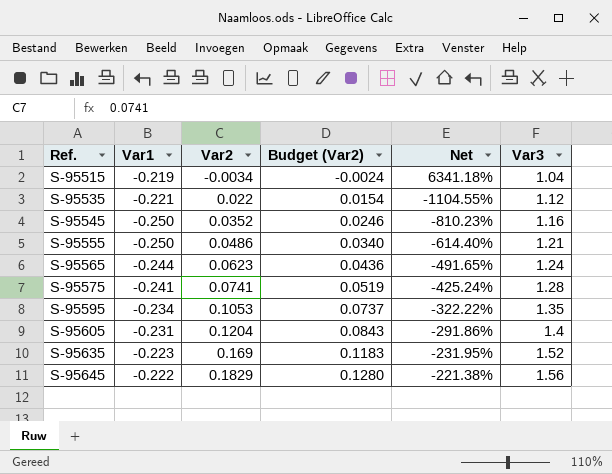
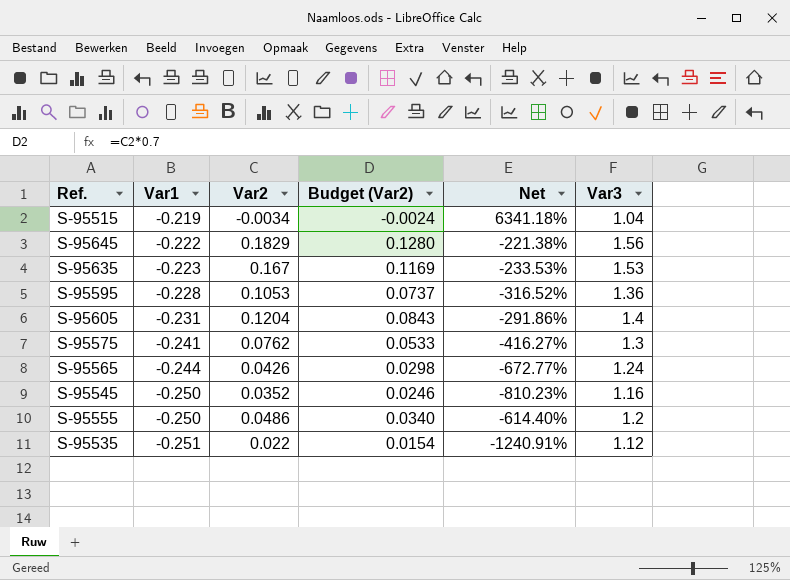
row order: Ref. ascending -> Var1 descending
S-95635 | Var2: 0.169 -> 0.167
S-95635 | Budget (Var2): 0.1183 -> 0.1169
S-95635 | Net: -231.95% -> -233.53%
S-95635 | Var3: 1.52 -> 1.53
S-95595 | Var1: -0.234 -> -0.228
S-95595 | Net: -322.22% -> -316.52%
S-95595 | Var3: 1.35 -> 1.36
S-95575 | Var2: 0.0741 -> 0.0762
S-95575 | Budget (Var2): 0.0519 -> 0.0533
S-95575 | Net: -425.24% -> -416.27%
S-95575 | Var3: 1.28 -> 1.3
S-95565 | Var2: 0.0623 -> 0.0426
S-95565 | Budget (Var2): 0.0436 -> 0.0298
S-95565 | Net: -491.65% -> -672.77%
S-95555 | Var3: 1.21 -> 1.2
S-95535 | Var1: -0.221 -> -0.251
S-95535 | Net: -1104.55% -> -1240.91%

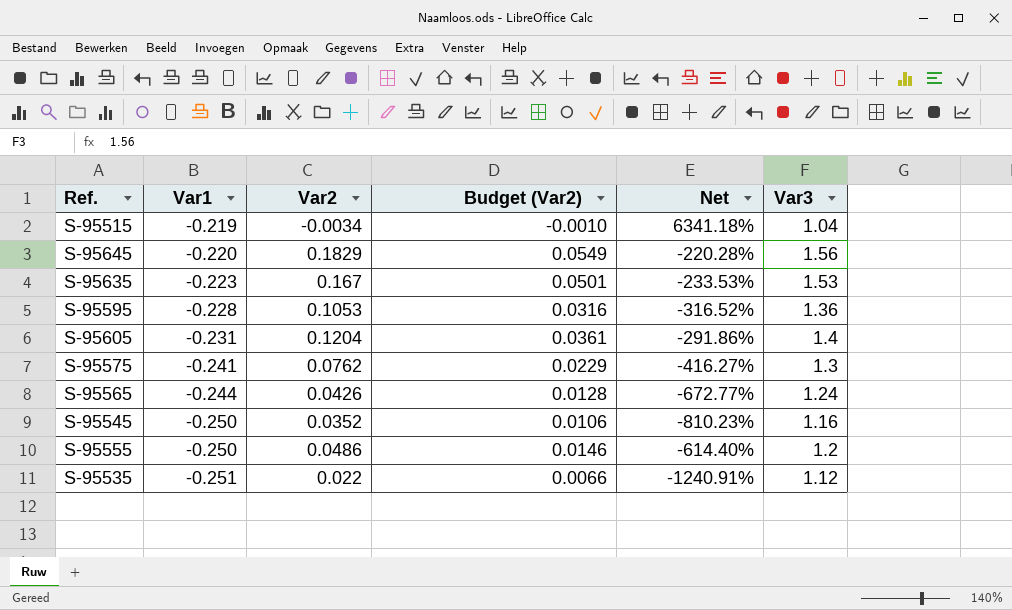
column Budget (Var2) | formula: [Var2] * 0.7 -> [Var2] * 0.3
S-95645 | Var1: -0.222 -> -0.220
S-95645 | Net: -221.38% -> -220.28%

